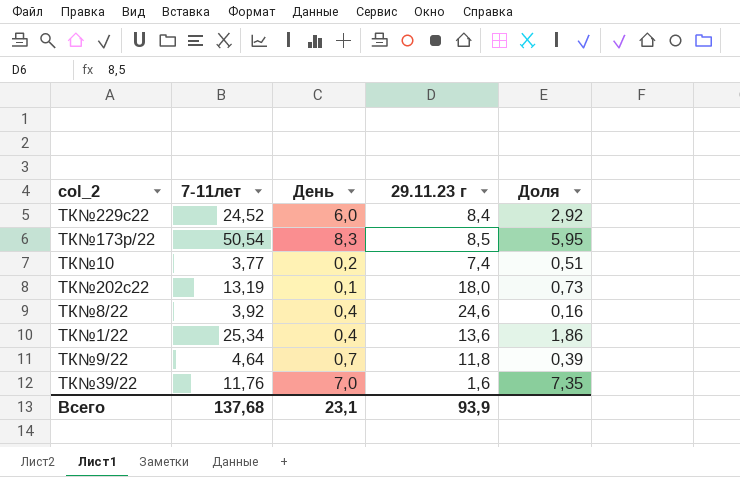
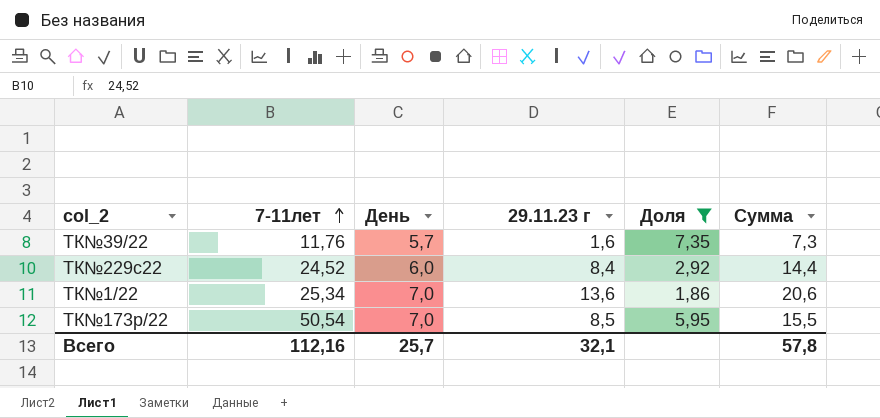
filter: none -> Доля >= 1,86
row order: none -> 7-11лет ascending
column Сумма | formula: none -> [День] + [29.11.23 г]
ТК№39/22 | День: 7,0 -> 5,7
ТК№1/22 | День: 0,4 -> 7,0
ТК№173р/22 | День: 8,3 -> 7,0
Всего | 7-11лет: 137,68 -> 112,16
Всего | День: 23,1 -> 25,7
Всего | 29.11.23 г: 93,9 -> 32,1

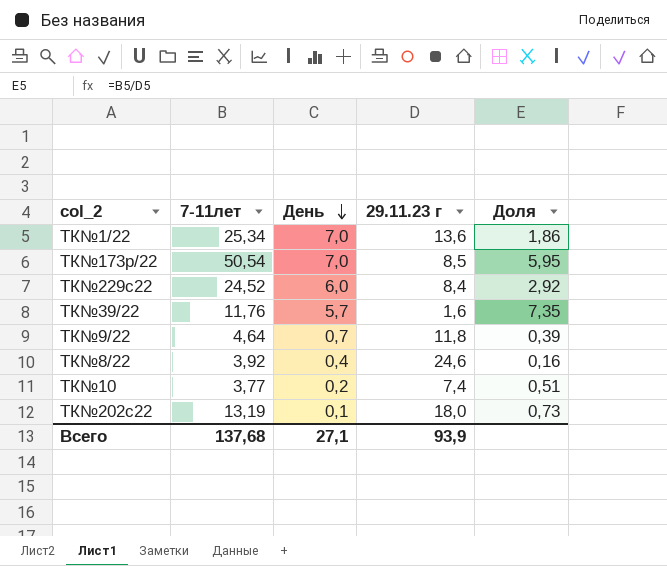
filter: Доля >= 1,86 -> none
row order: 7-11лет ascending -> День descending
column Сумма | formula: [День] + [29.11.23 г] -> none
Всего | 7-11лет: 112,16 -> 137,68
Всего | День: 25,7 -> 27,1
Всего | 29.11.23 г: 32,1 -> 93,9

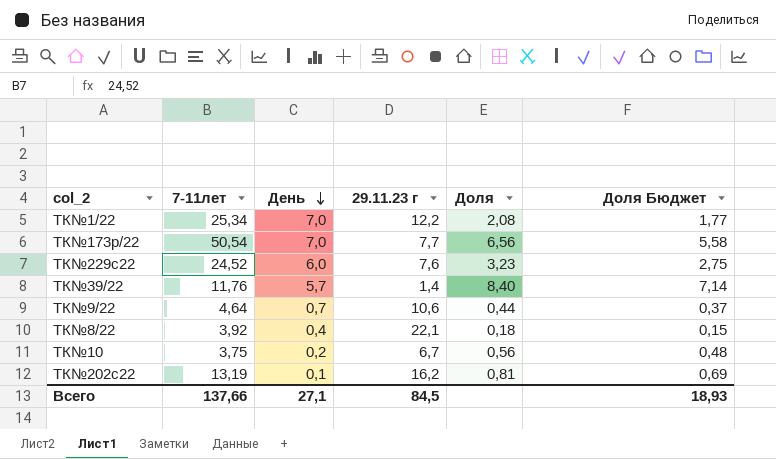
column Доля Бюджет | formula: none -> [Доля] * 0,85
ТК№1/22 | 29.11.23 г: 13,6 -> 12,2
ТК№1/22 | Доля: 1,86 -> 2,08
ТК№173р/22 | 29.11.23 г: 8,5 -> 7,7
ТК№173р/22 | Доля: 5,95 -> 6,56
ТК№229с22 | 29.11.23 г: 8,4 -> 7,6
ТК№229с22 | Доля: 2,92 -> 3,23
ТК№39/22 | 29.11.23 г: 1,6 -> 1,4
ТК№39/22 | Доля: 7,35 -> 8,40
ТК№9/22 | 29.11.23 г: 11,8 -> 10,6
ТК№9/22 | Доля: 0,39 -> 0,44
ТК№8/22 | 29.11.23 г: 24,6 -> 22,1
ТК№8/22 | Доля: 0,16 -> 0,18
ТК№10 | 7-11лет: 3,77 -> 3,75
ТК№10 | 29.11.23 г: 7,4 -> 6,7
ТК№10 | Доля: 0,51 -> 0,56
ТК№202с22 | 29.11.23 г: 18,0 -> 16,2
ТК№202с22 | Доля: 0,73 -> 0,81
Всего | 7-11лет: 137,68 -> 137,66
Всего | 29.11.23 г: 93,9 -> 84,5

